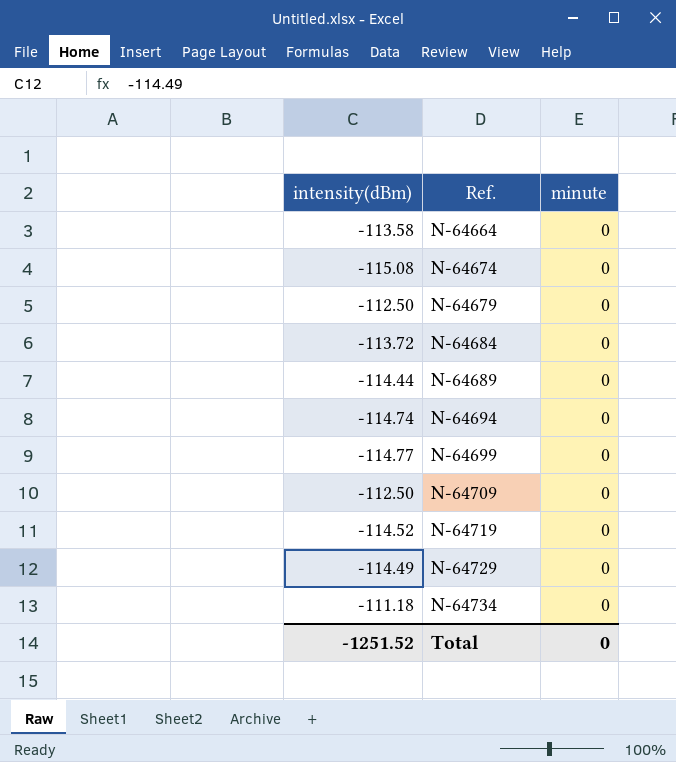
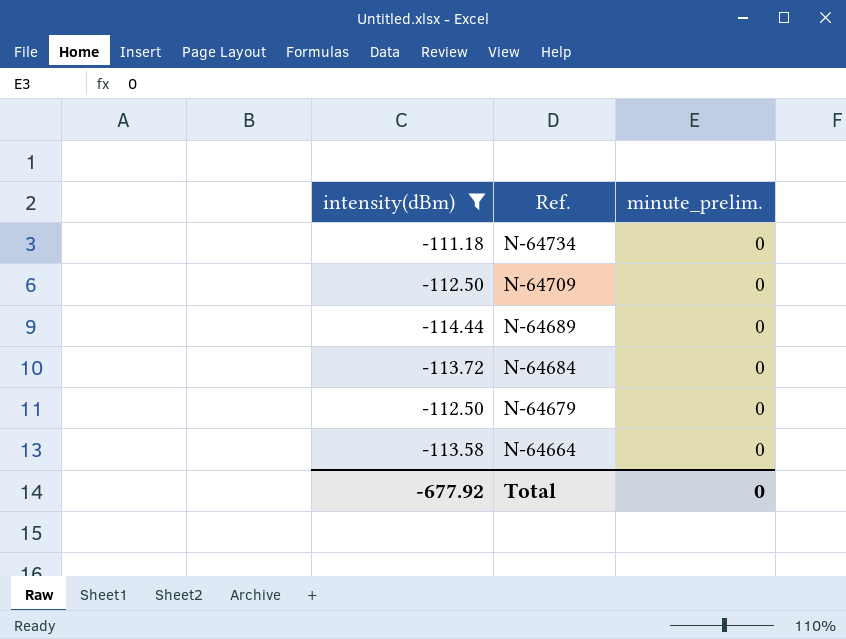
filter: none -> intensity(dBm) >= -114.44
row order: Ref. ascending -> Ref. descending
column name: minute -> minute_prelim.
Total | intensity(dBm): -1251.52 -> -677.92

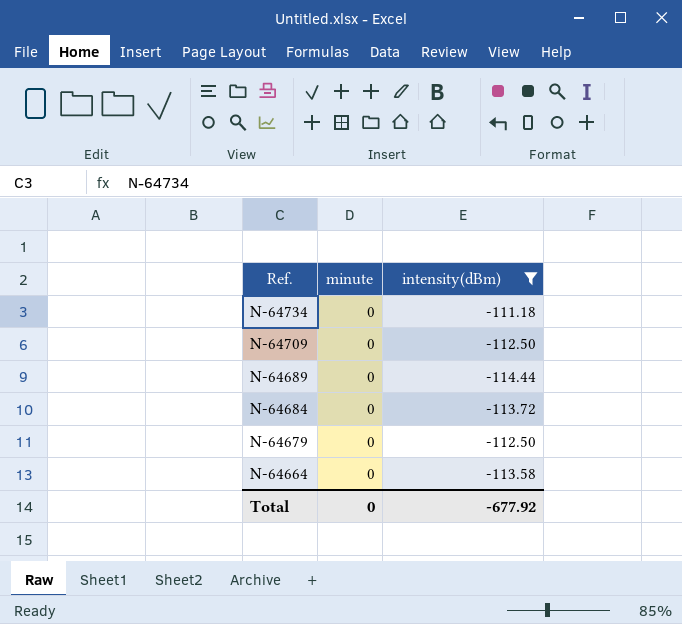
column name: minute_prelim. -> minute
column intensity(dBm) | position: 1 -> 3

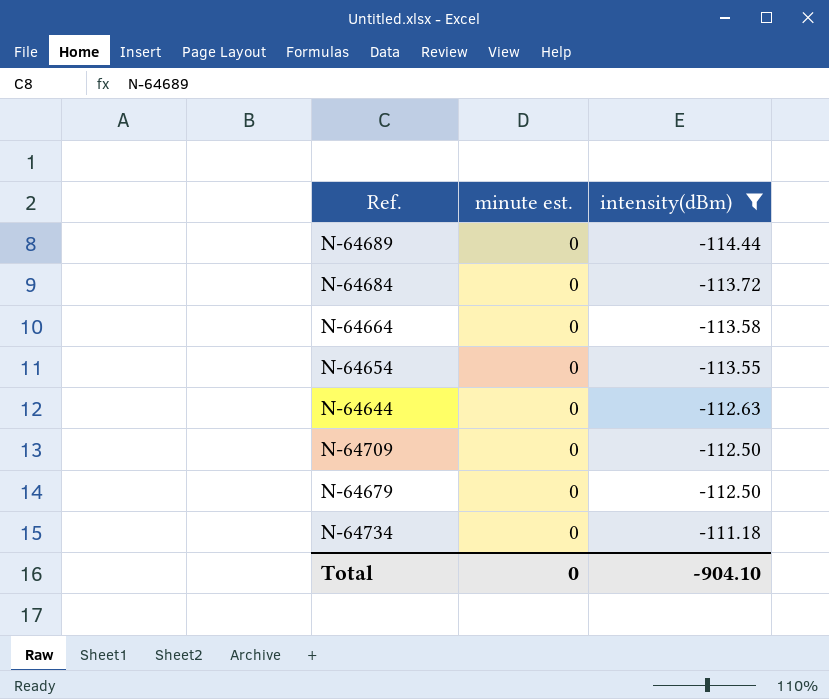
row order: Ref. descending -> intensity(dBm) ascending
column name: minute -> minute est.
row N-64654: none -> 0 | -113.55
row N-64644: none -> 0 | -112.63
Total | intensity(dBm): -677.92 -> -904.10

